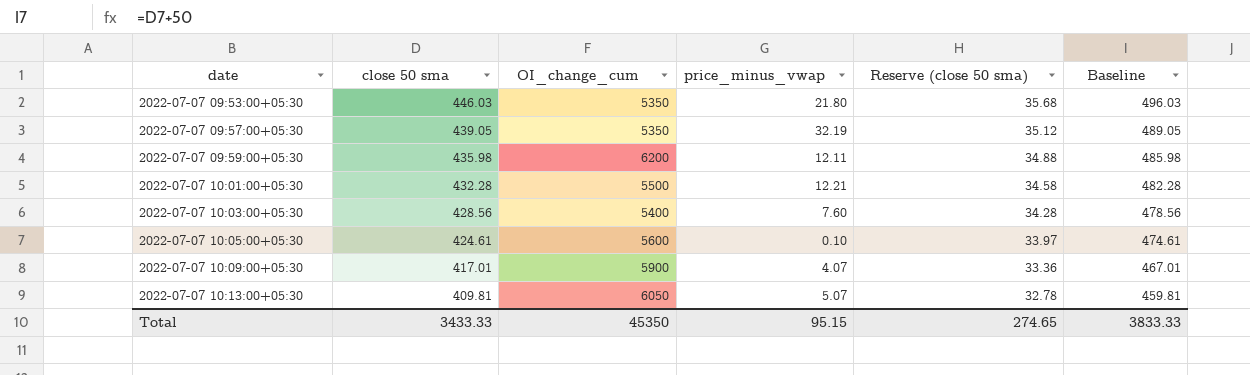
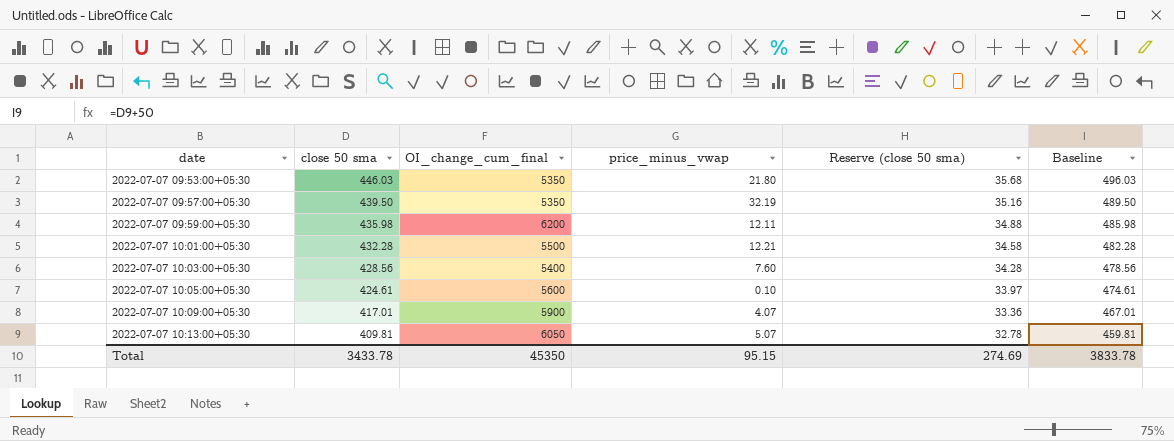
column name: OI_change_cum -> OI_change_cum_final
2022-07-07 09:57:00+05:30 | close 50 sma: 439.05 -> 439.50
2022-07-07 09:57:00+05:30 | Reserve (close 50 sma): 35.12 -> 35.16
2022-07-07 09:57:00+05:30 | Baseline: 489.05 -> 489.50
Total | close 50 sma: 3433.33 -> 3433.78
Total | Reserve (close 50 sma): 274.65 -> 274.69
Total | Baseline: 3833.33 -> 3833.78

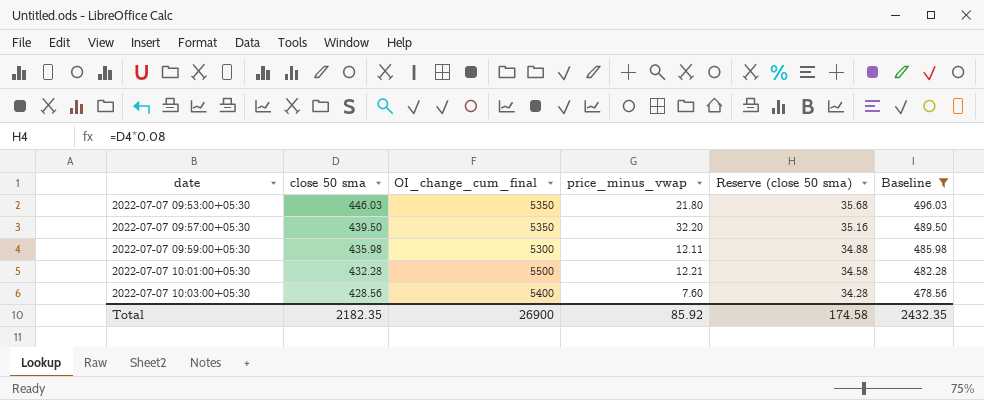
filter: none -> Baseline >= 478.56
2022-07-07 09:57:00+05:30 | price_minus_vwap: 32.19 -> 32.20
2022-07-07 09:59:00+05:30 | OI_change_cum_final: 6200 -> 5300
Total | close 50 sma: 3433.78 -> 2182.35
Total | OI_change_cum_final: 45350 -> 26900
Total | price_minus_vwap: 95.15 -> 85.92
Total | Reserve (close 50 sma): 274.69 -> 174.58
Total | Baseline: 3833.78 -> 2432.35

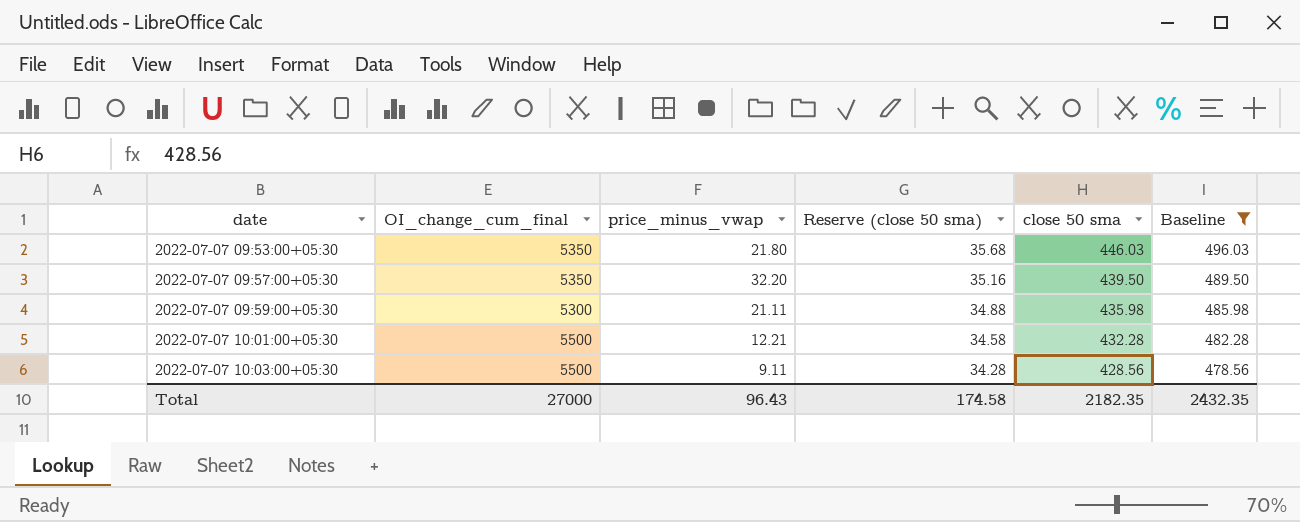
column close 50 sma | position: 2 -> 5
2022-07-07 09:59:00+05:30 | price_minus_vwap: 12.11 -> 21.11
2022-07-07 10:03:00+05:30 | OI_change_cum_final: 5400 -> 5500
2022-07-07 10:03:00+05:30 | price_minus_vwap: 7.60 -> 9.11
Total | OI_change_cum_final: 26900 -> 27000
Total | price_minus_vwap: 85.92 -> 96.43

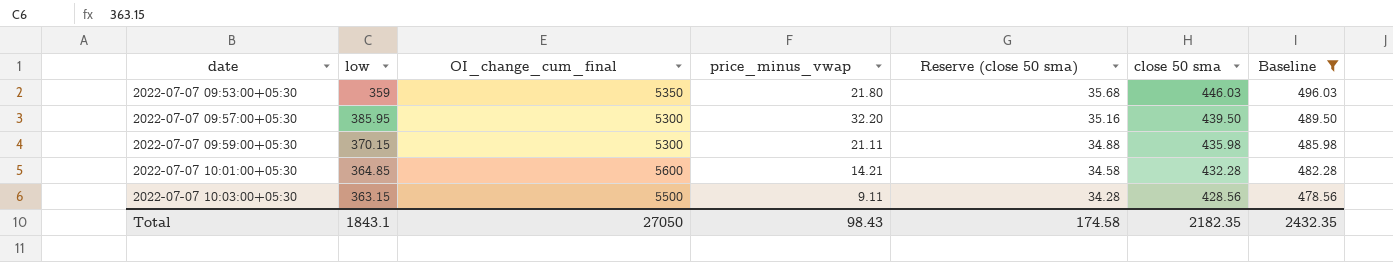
column low | position: none -> 2
2022-07-07 09:57:00+05:30 | OI_change_cum_final: 5350 -> 5300
2022-07-07 10:01:00+05:30 | OI_change_cum_final: 5500 -> 5600
2022-07-07 10:01:00+05:30 | price_minus_vwap: 12.21 -> 14.21
Total | OI_change_cum_final: 27000 -> 27050
Total | price_minus_vwap: 96.43 -> 98.43

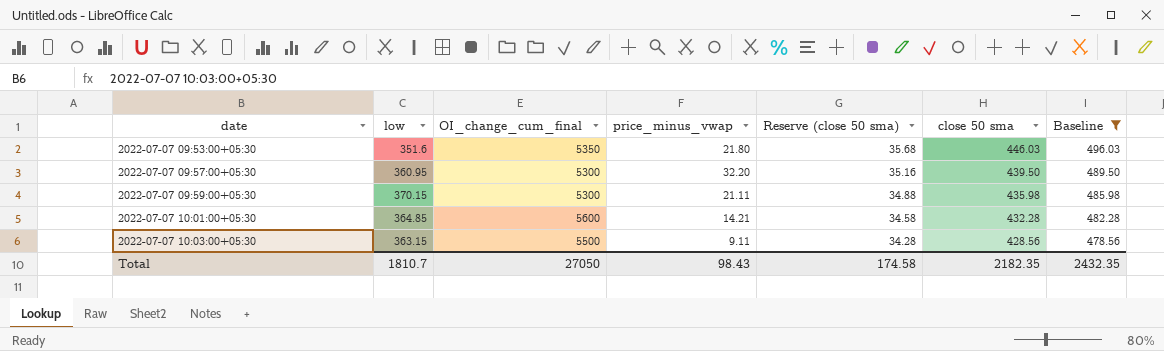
2022-07-07 09:53:00+05:30 | low: 359 -> 351.6
2022-07-07 09:57:00+05:30 | low: 385.95 -> 360.95
Total | low: 1843.1 -> 1810.7

